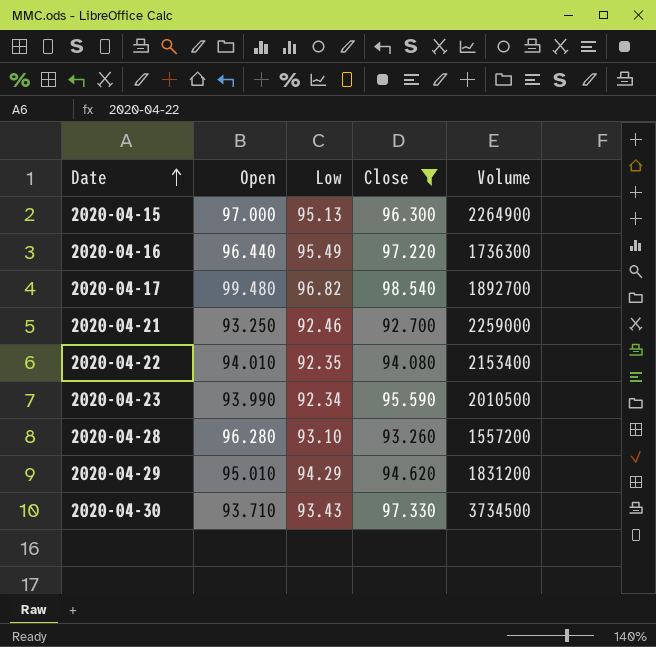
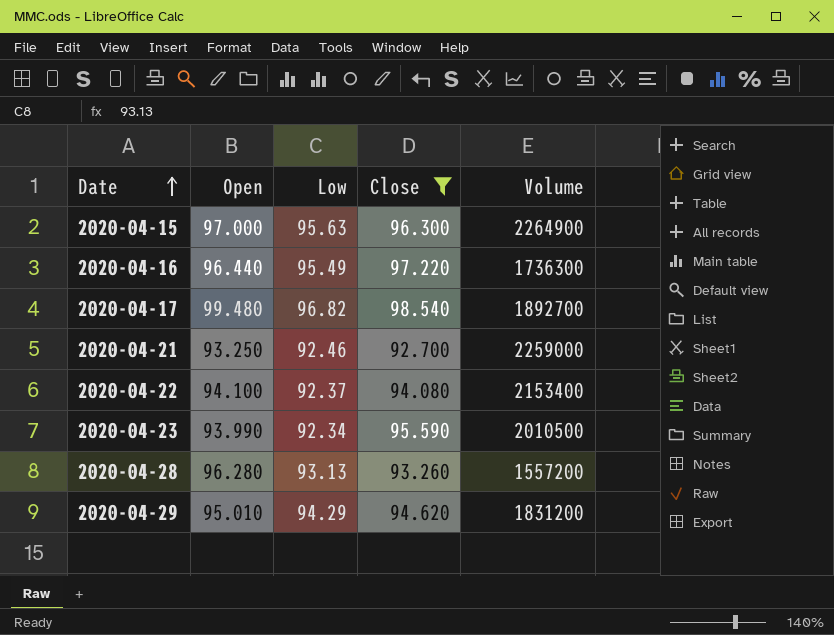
row 2020-04-30: 93.710 | 93.43 | 97.330 | 3734500 -> none
2020-04-15 | Low: 95.13 -> 95.63
2020-04-22 | Open: 94.010 -> 94.100
2020-04-22 | Low: 92.35 -> 92.37
2020-04-28 | Low: 93.10 -> 93.13

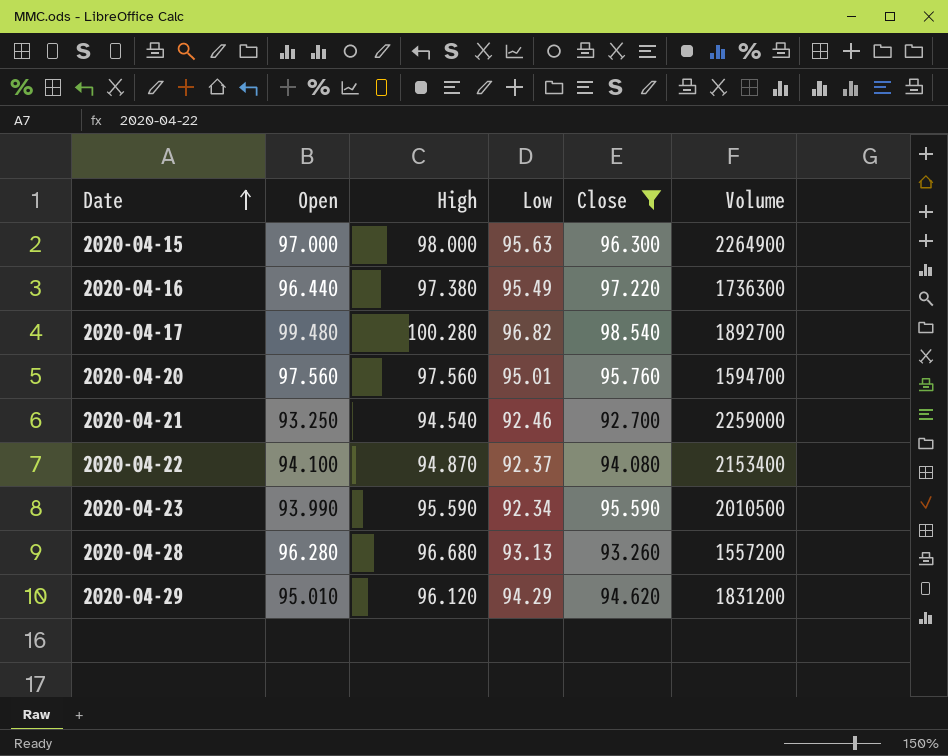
column High | position: none -> 3
row 2020-04-20: none -> 97.560 | 97.560 | 95.01 | 95.760 | 1594700

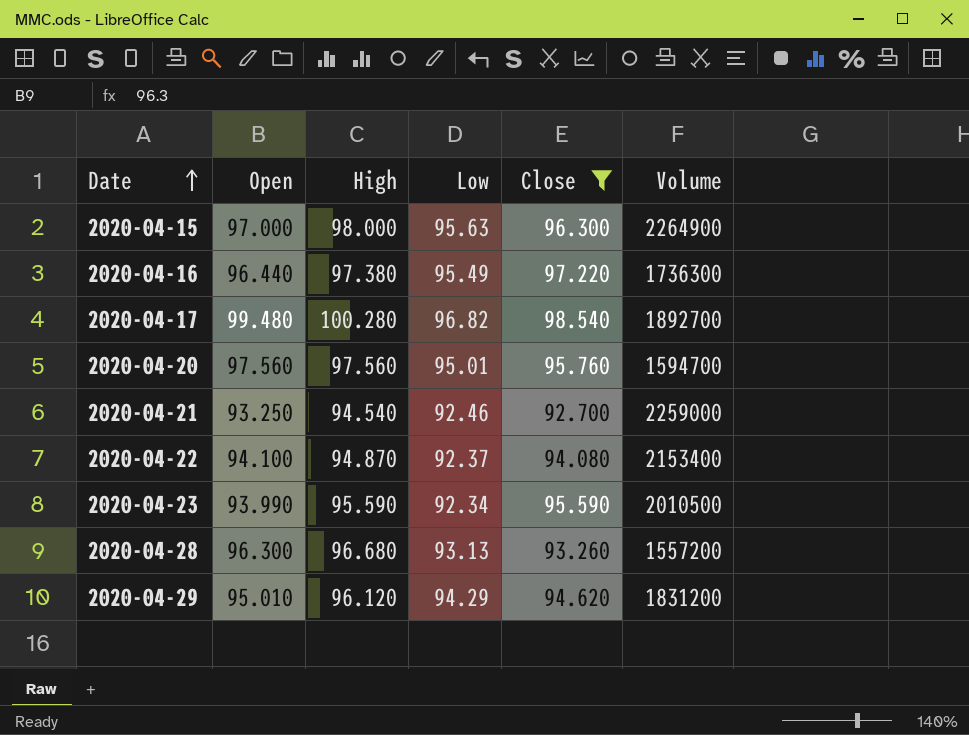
2020-04-28 | Open: 96.280 -> 96.300

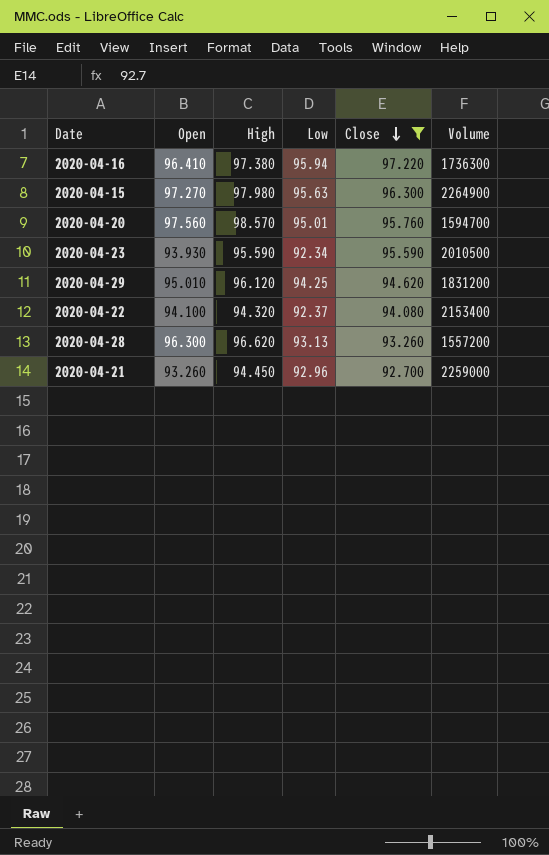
row order: Date ascending -> Close descending
row 2020-04-17: 99.480 | 100.280 | 96.82 | 98.540 | 1892700 -> none
2020-04-16 | Open: 96.440 -> 96.410
2020-04-16 | Low: 95.49 -> 95.94
2020-04-15 | Open: 97.000 -> 97.270
2020-04-15 | High: 98.000 -> 97.980
2020-04-20 | High: 97.560 -> 98.570
2020-04-23 | Open: 93.990 -> 93.930
2020-04-29 | Low: 94.29 -> 94.25
2020-04-22 | High: 94.870 -> 94.320
2020-04-28 | High: 96.680 -> 96.620
2020-04-21 | Open: 93.250 -> 93.260
2020-04-21 | High: 94.540 -> 94.450
2020-04-21 | Low: 92.46 -> 92.96

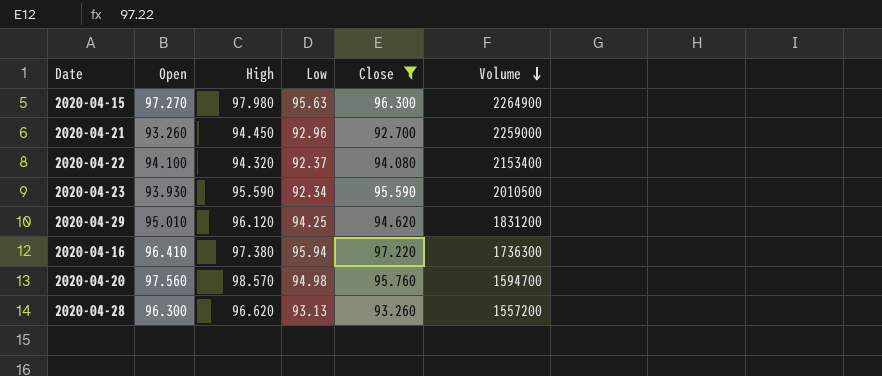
row order: Close descending -> Volume descending
2020-04-20 | Low: 95.01 -> 94.98

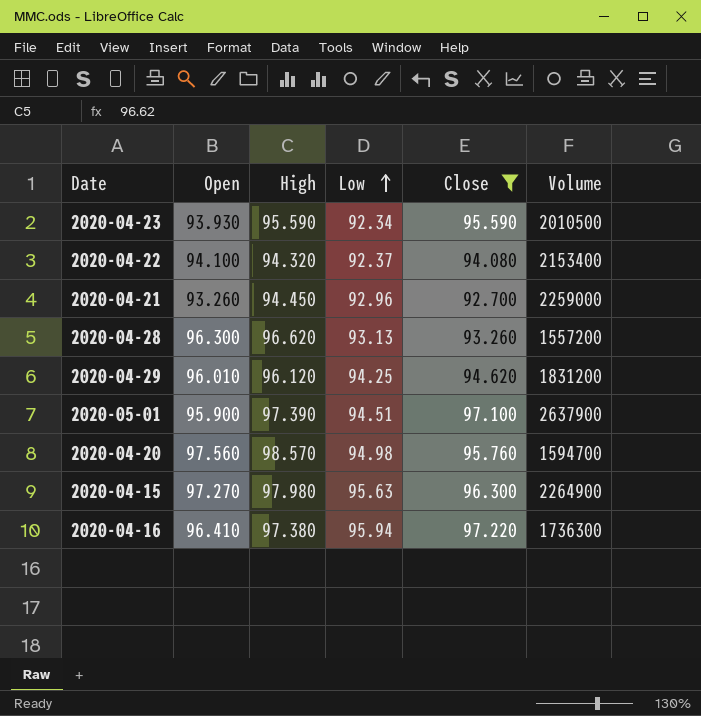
row order: Volume descending -> Low ascending
2020-04-29 | Open: 95.010 -> 96.010
row 2020-05-01: none -> 95.900 | 97.390 | 94.51 | 97.100 | 2637900

